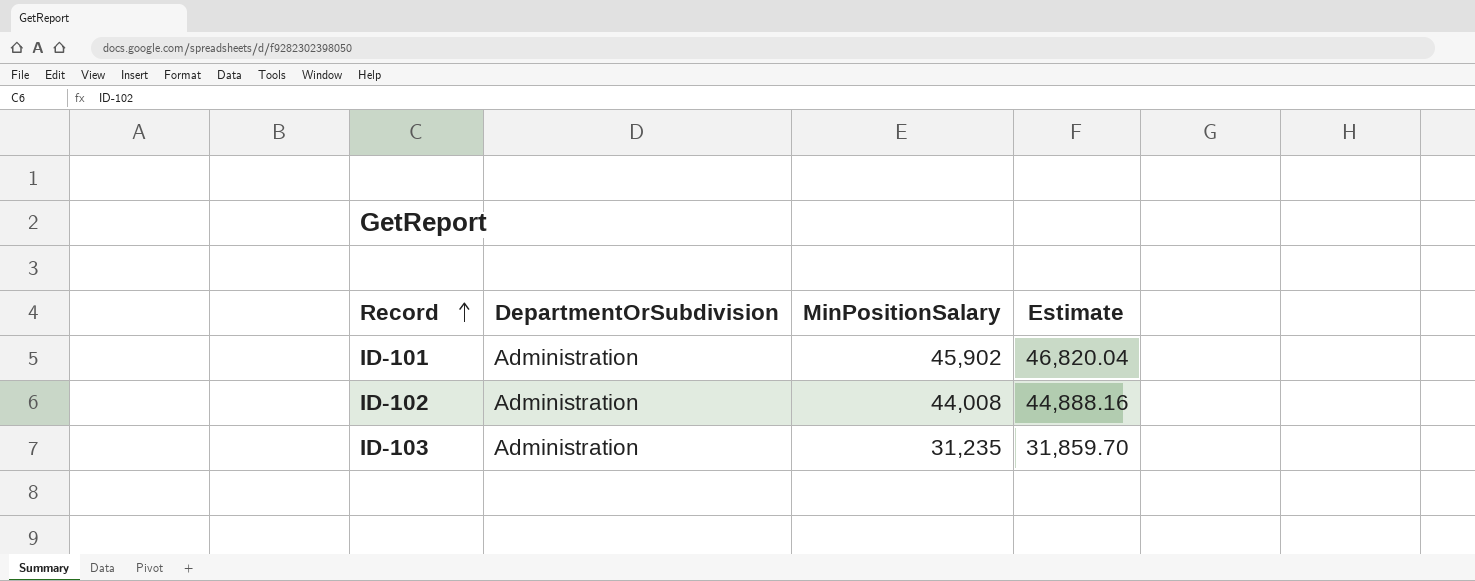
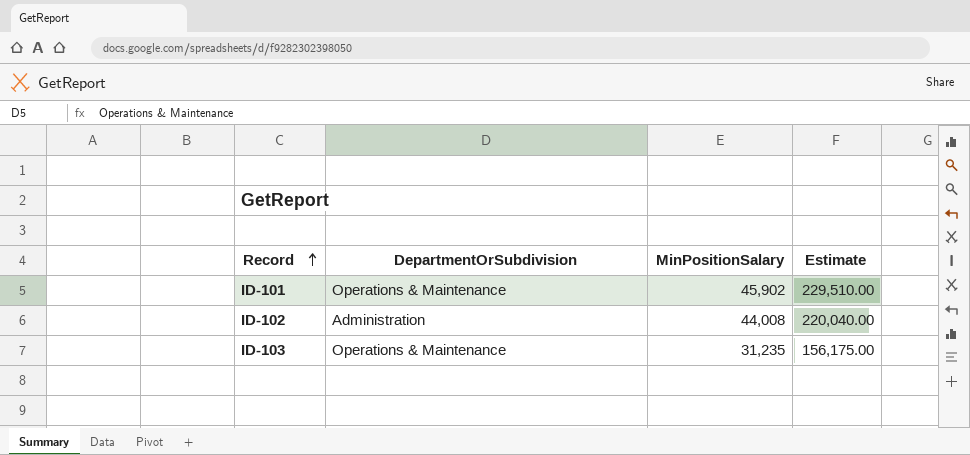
column Estimate | formula: [MinPositionSalary] * 1.02 -> [MinPositionSalary] * 5
ID-101 | DepartmentOrSubdivision: Administration -> Operations & Maintenance
ID-103 | DepartmentOrSubdivision: Administration -> Operations & Maintenance

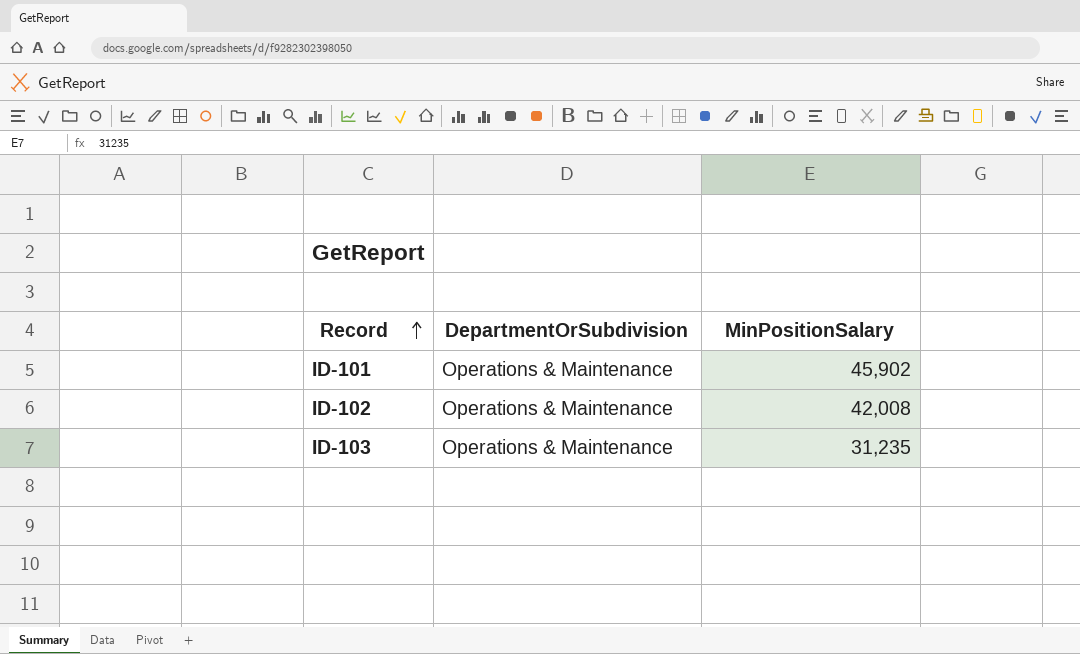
column Estimate | formula: [MinPositionSalary] * 5 -> none
ID-102 | DepartmentOrSubdivision: Administration -> Operations & Maintenance
ID-102 | MinPositionSalary: 44,008 -> 42,008

